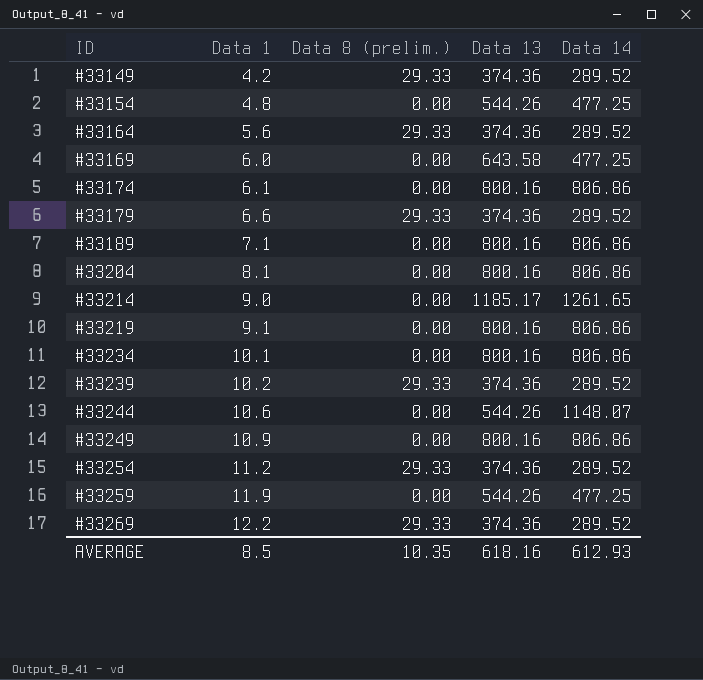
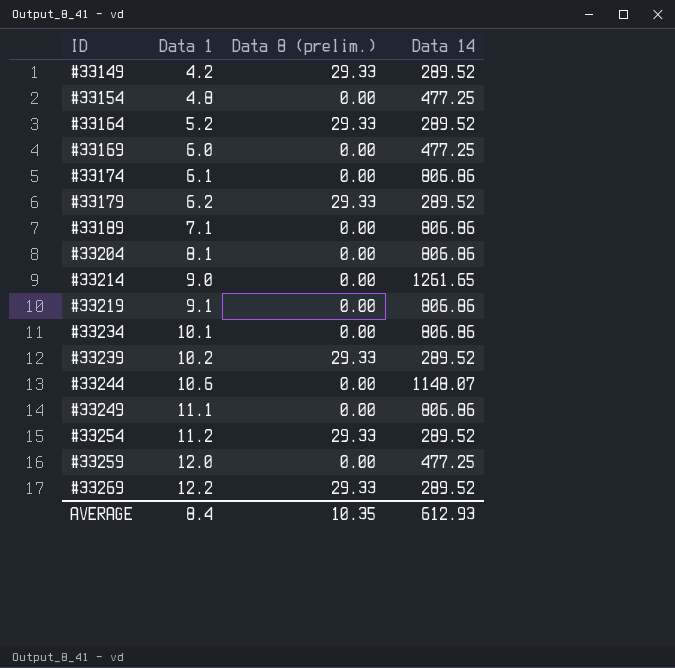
column Data 13 | position: 4 -> none
#33164 | Data 1: 5.6 -> 5.2
#33179 | Data 1: 6.6 -> 6.2
#33249 | Data 1: 10.9 -> 11.1
#33259 | Data 1: 11.9 -> 12.0
AVERAGE | Data 1: 8.5 -> 8.4

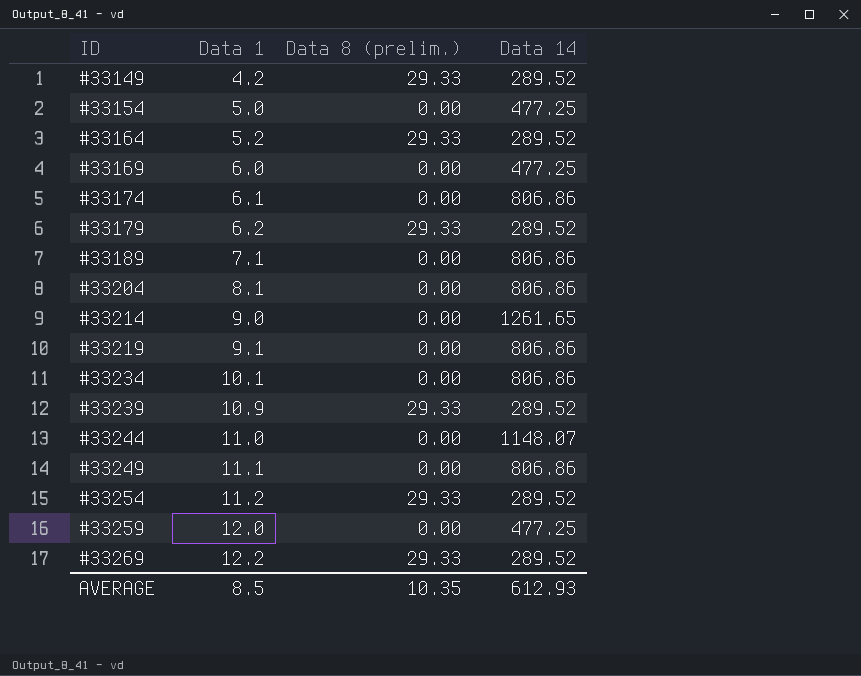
#33154 | Data 1: 4.8 -> 5.0
#33239 | Data 1: 10.2 -> 10.9
#33244 | Data 1: 10.6 -> 11.0
AVERAGE | Data 1: 8.4 -> 8.5

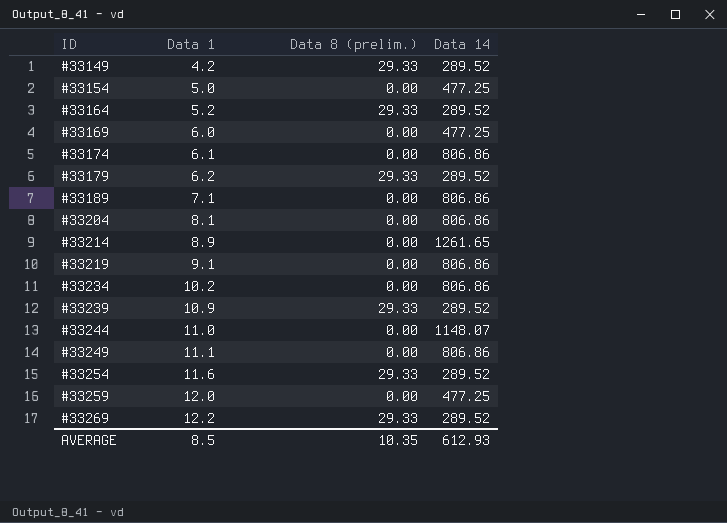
#33214 | Data 1: 9.0 -> 8.9
#33234 | Data 1: 10.1 -> 10.2
#33254 | Data 1: 11.2 -> 11.6

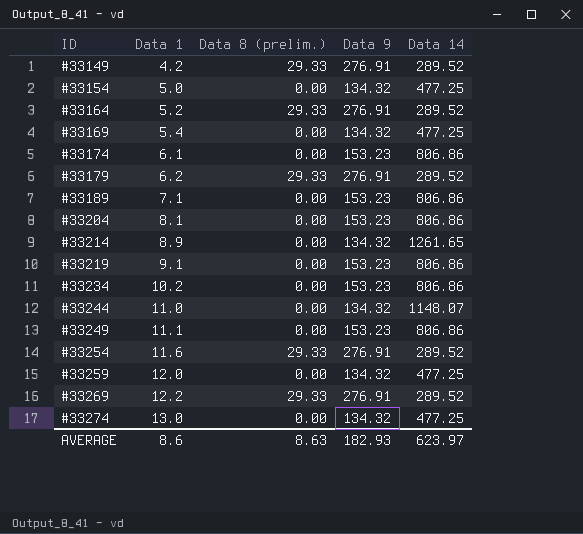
column Data 9 | position: none -> 4
row #33239: 10.9 | 29.33 | 289.52 -> none
#33169 | Data 1: 6.0 -> 5.4
row #33274: none -> 13.0 | 0.00 | 134.32 | 477.25
AVERAGE | Data 1: 8.5 -> 8.6
AVERAGE | Data 8 (prelim.): 10.35 -> 8.63
AVERAGE | Data 14: 612.93 -> 623.97

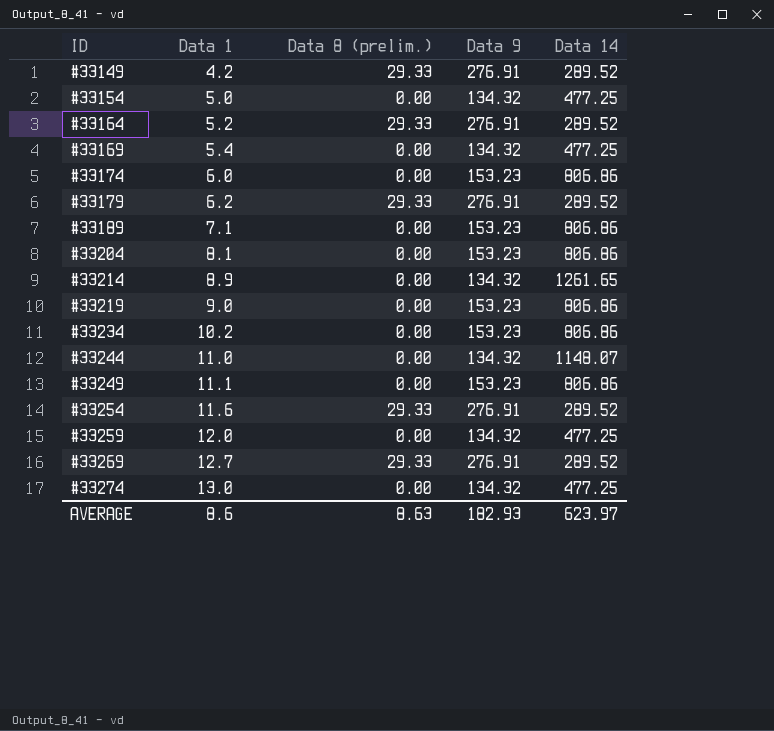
#33174 | Data 1: 6.1 -> 6.0
#33219 | Data 1: 9.1 -> 9.0
#33269 | Data 1: 12.2 -> 12.7

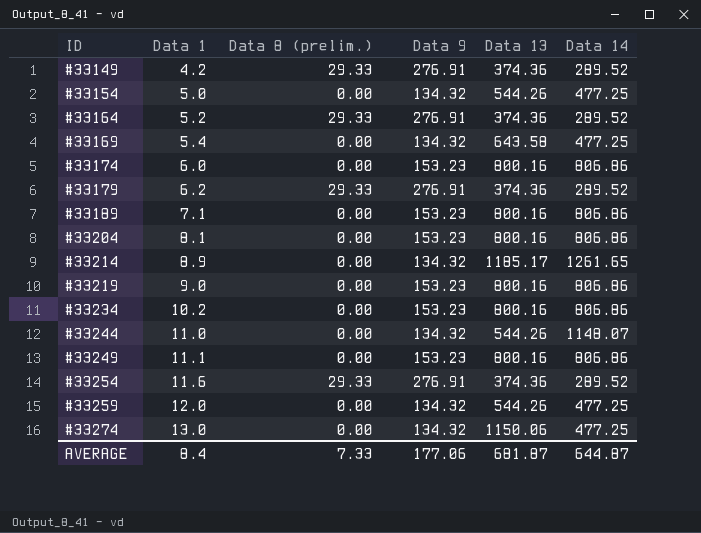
column Data 13 | position: none -> 5
row #33269: 12.7 | 29.33 | 276.91 | 289.52 -> none
AVERAGE | Data 1: 8.6 -> 8.4
AVERAGE | Data 8 (prelim.): 8.63 -> 7.33
AVERAGE | Data 9: 182.93 -> 177.06
AVERAGE | Data 14: 623.97 -> 644.87

